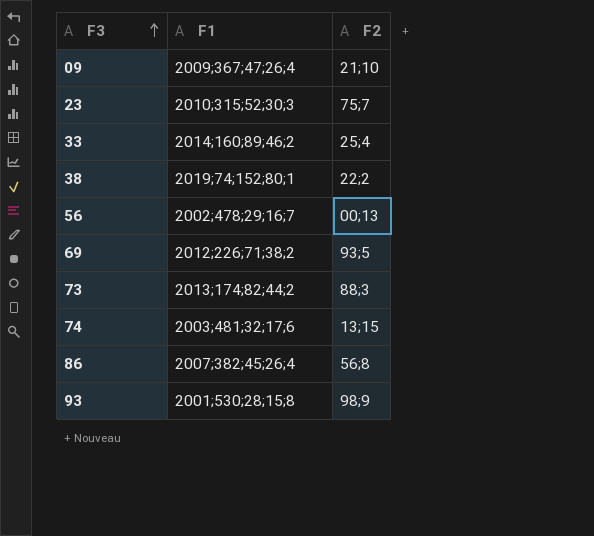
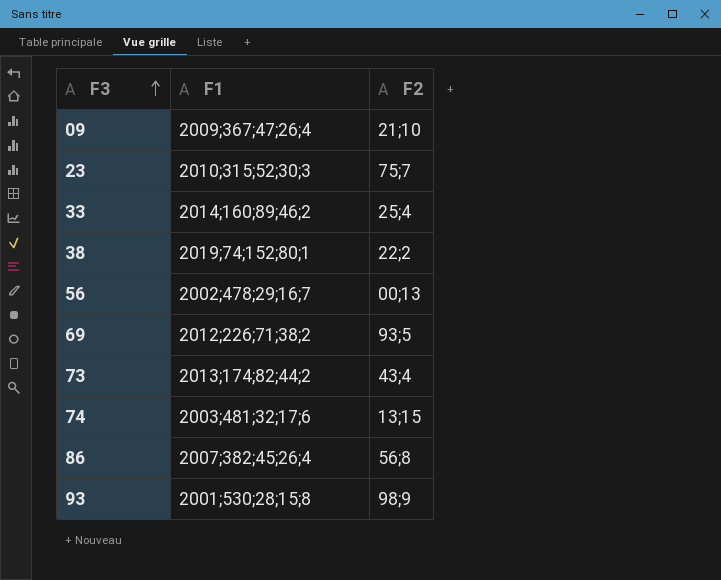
73 | F2: 88;3 -> 43;4

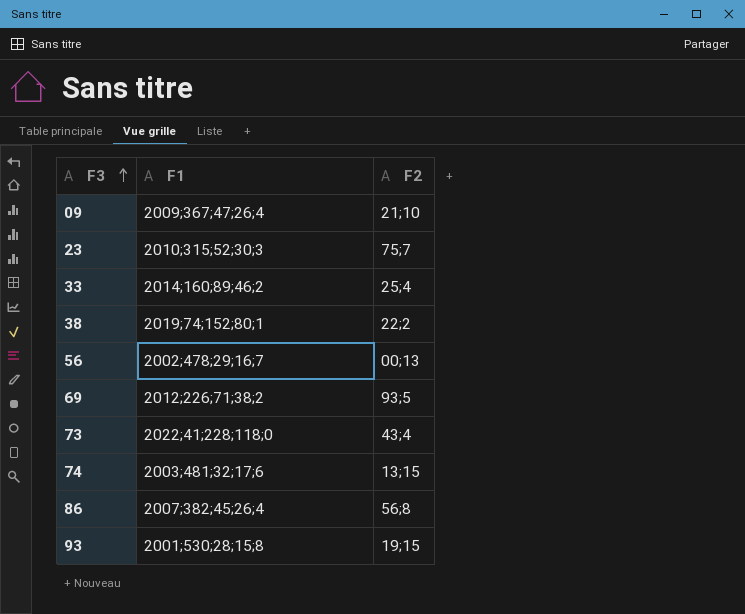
73 | F1: 2013;174;82;44;2 -> 2022;41;228;118;0
93 | F2: 98;9 -> 19;15

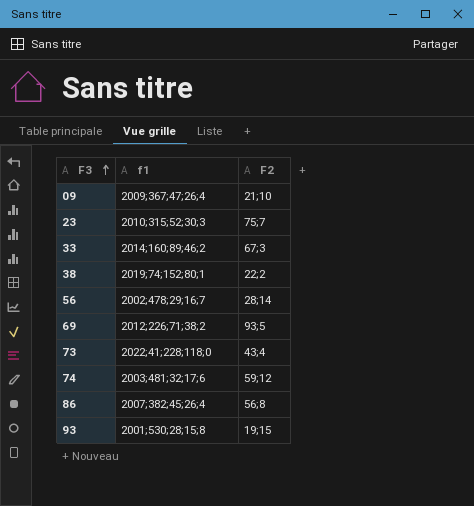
column name: F1 -> f1
33 | F2: 25;4 -> 67;3
56 | F2: 00;13 -> 28;14
74 | F2: 13;15 -> 59;12

